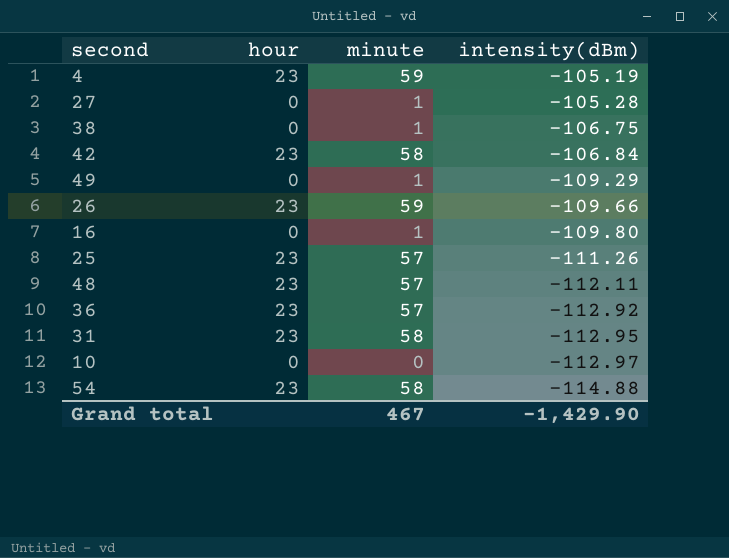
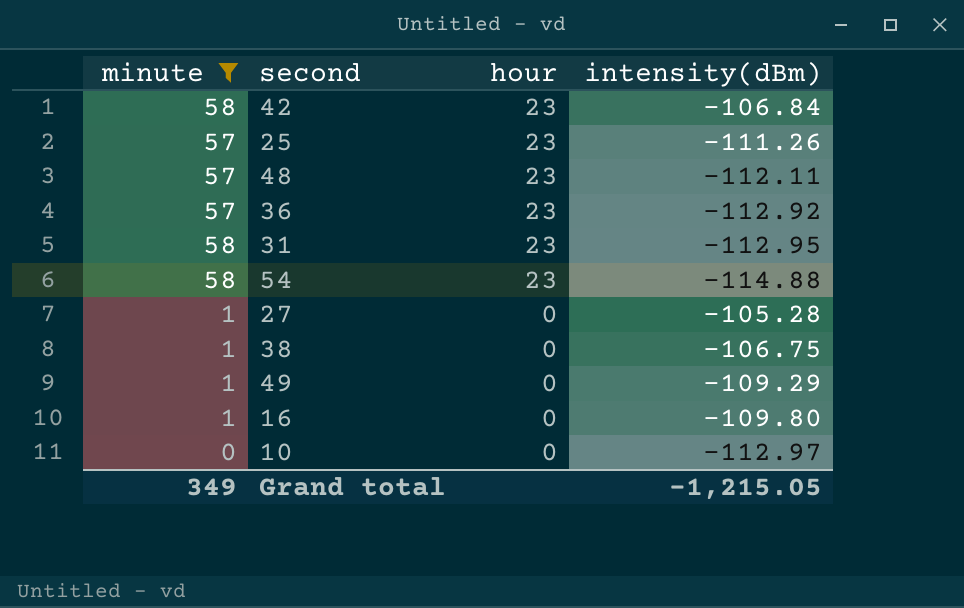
filter: none -> minute != 59
row order: intensity(dBm) descending -> hour descending
column minute | position: 3 -> 1
Grand total | minute: 467 -> 349
Grand total | intensity(dBm): -1,429.90 -> -1,215.05

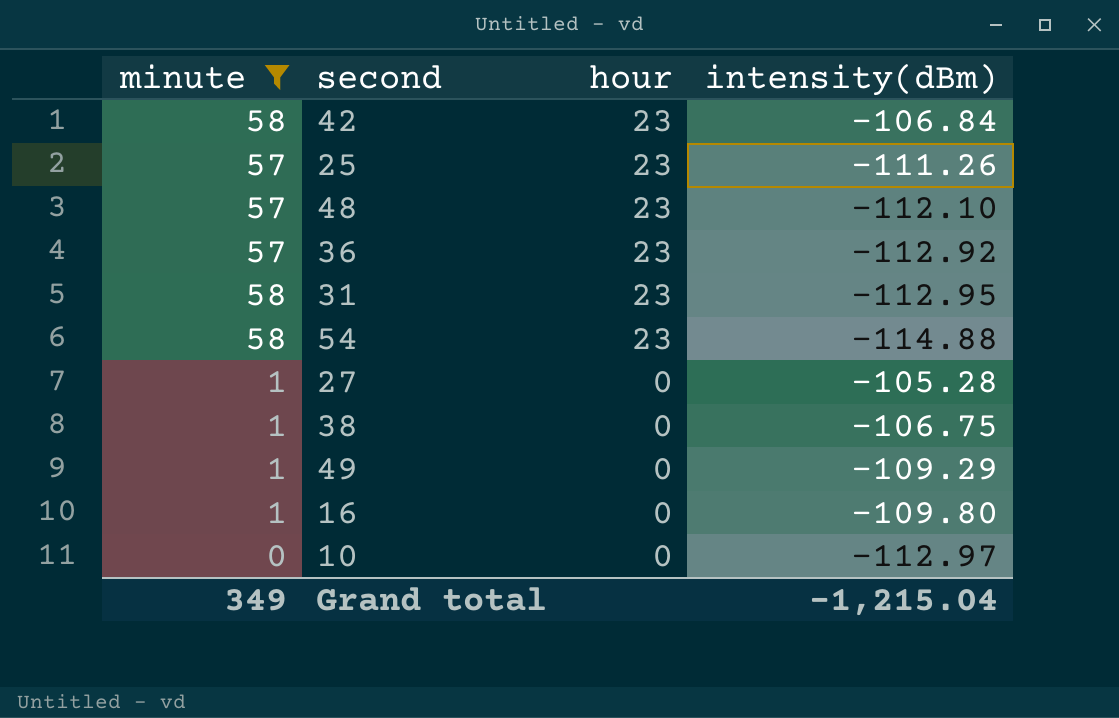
48 | intensity(dBm): -112.11 -> -112.10
Grand total | intensity(dBm): -1,215.05 -> -1,215.04

